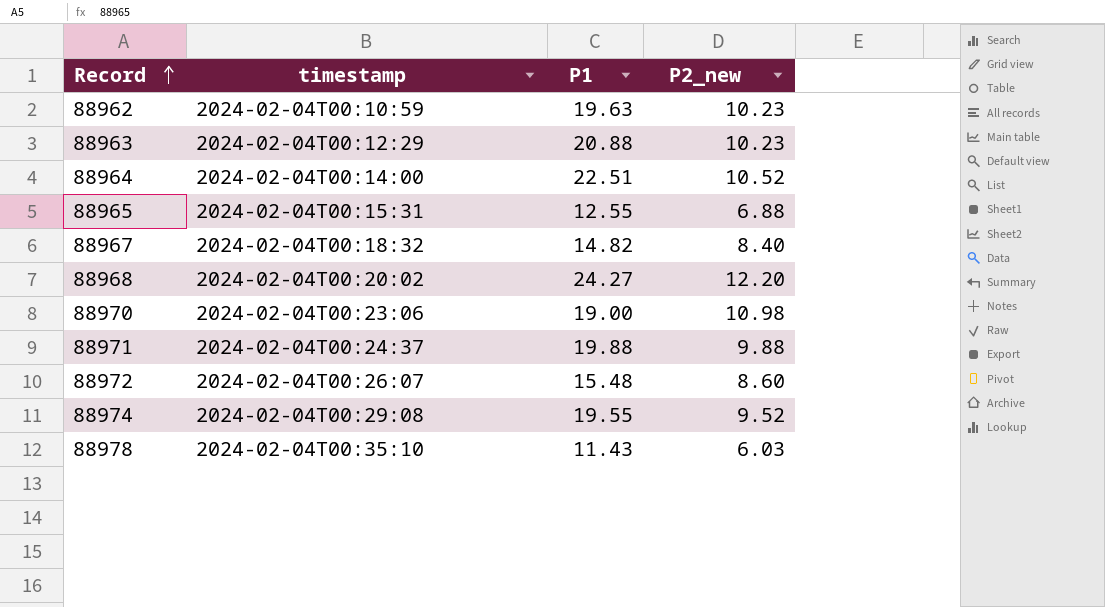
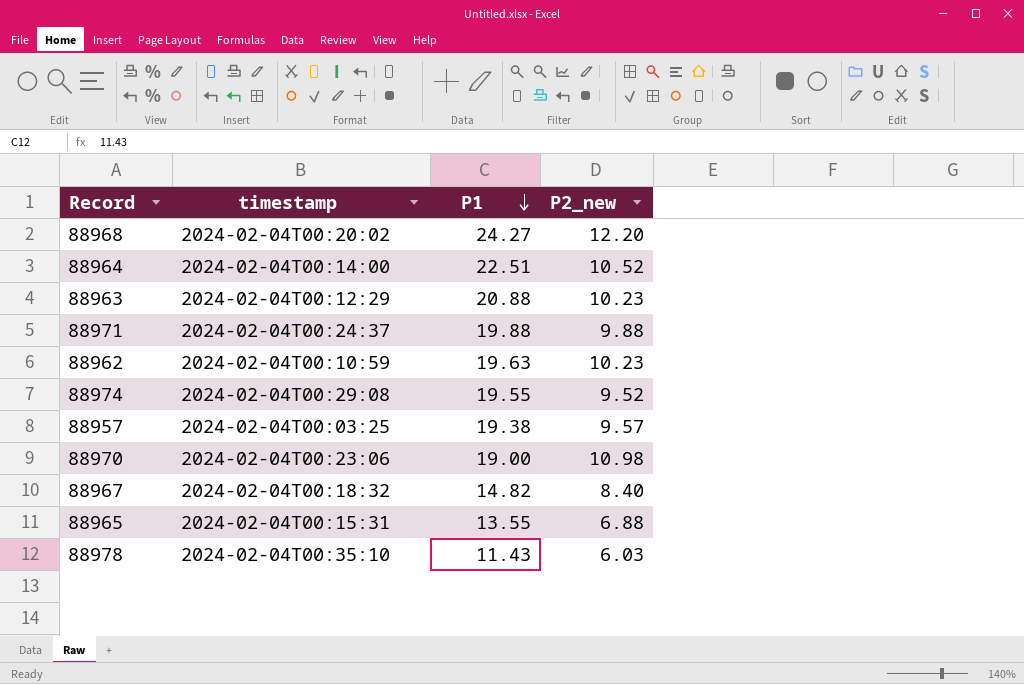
row order: Record ascending -> P1 descending
row 88972: 2024-02-04T00:26:07 | 15.48 | 8.60 -> none
row 88957: none -> 2024-02-04T00:03:25 | 19.38 | 9.57
88965 | P1: 12.55 -> 13.55

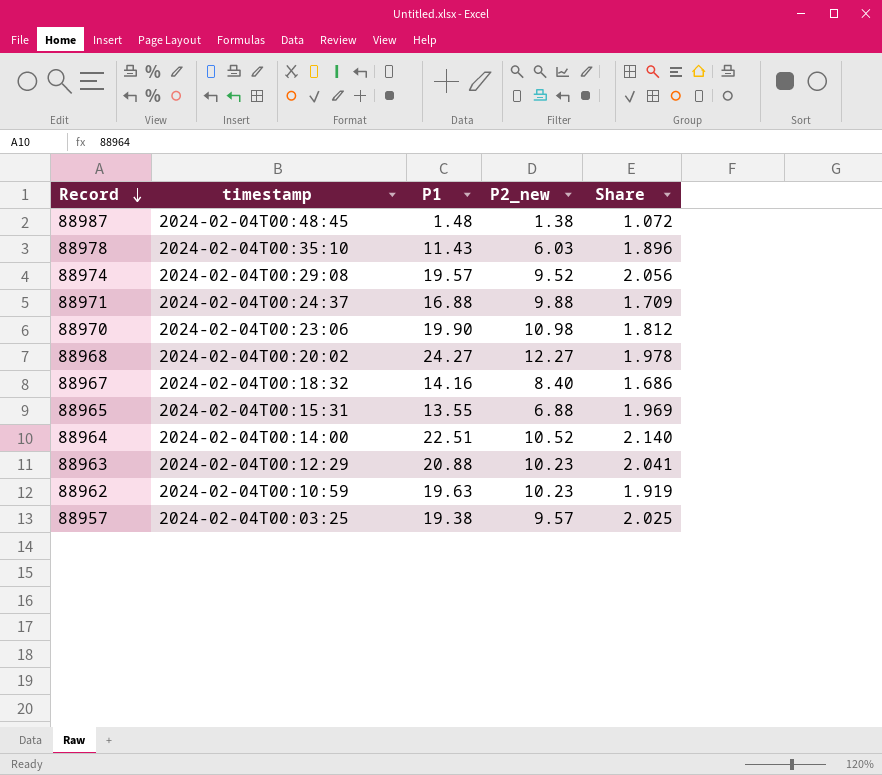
row order: P1 descending -> Record descending
column Share | formula: none -> [P1] / [P2_new]
row 88987: none -> 2024-02-04T00:48:45 | 1.48 | 1.38 | 1.072
88974 | P1: 19.55 -> 19.57
88971 | P1: 19.88 -> 16.88
88970 | P1: 19.00 -> 19.90
88968 | P2_new: 12.20 -> 12.27
88967 | P1: 14.82 -> 14.16

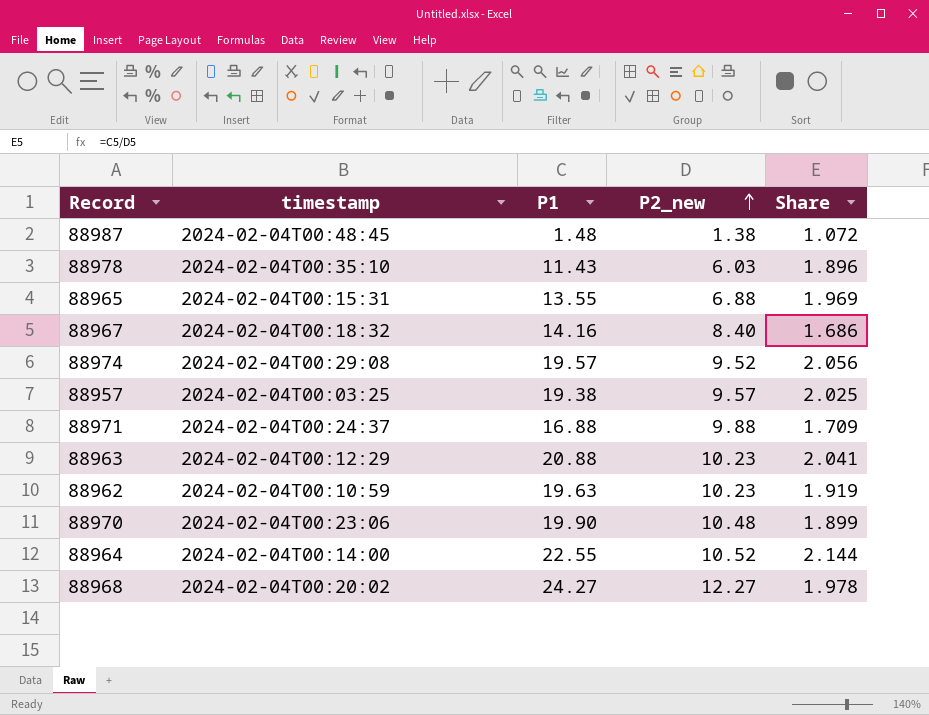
row order: Record descending -> P2_new ascending
88970 | P2_new: 10.98 -> 10.48
88970 | Share: 1.812 -> 1.899
88964 | P1: 22.51 -> 22.55
88964 | Share: 2.140 -> 2.144

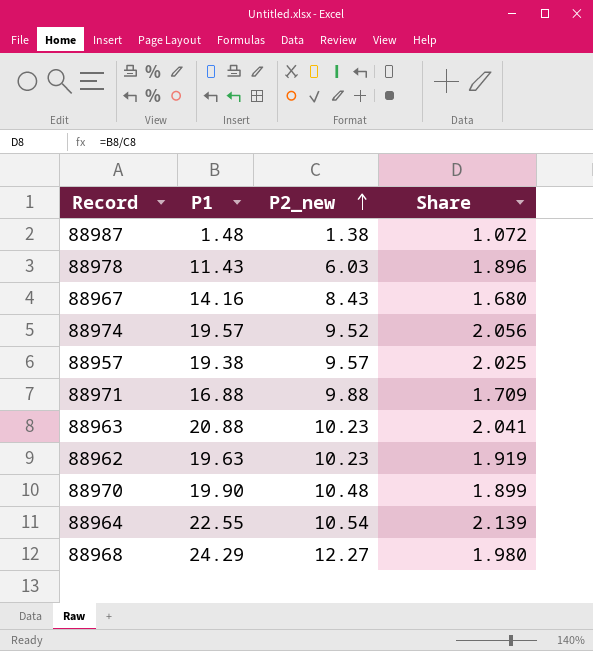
column timestamp | position: 2 -> none
row 88965: 2024-02-04T00:15:31 | 13.55 | 6.88 | 1.969 -> none
88967 | P2_new: 8.40 -> 8.43
88967 | Share: 1.686 -> 1.680
88964 | P2_new: 10.52 -> 10.54
88964 | Share: 2.144 -> 2.139
88968 | P1: 24.27 -> 24.29
88968 | Share: 1.978 -> 1.980

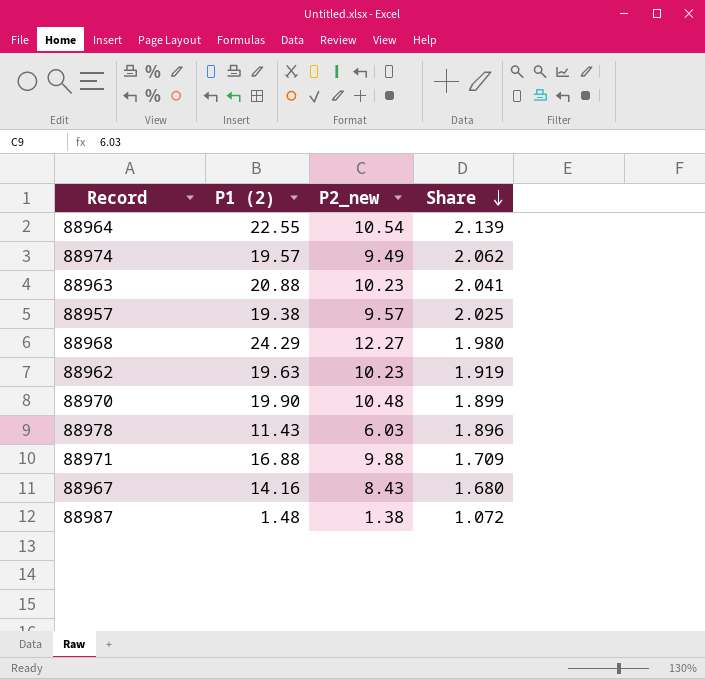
row order: P2_new ascending -> Share descending
column name: P1 -> P1 (2)
88974 | P2_new: 9.52 -> 9.49
88974 | Share: 2.056 -> 2.062

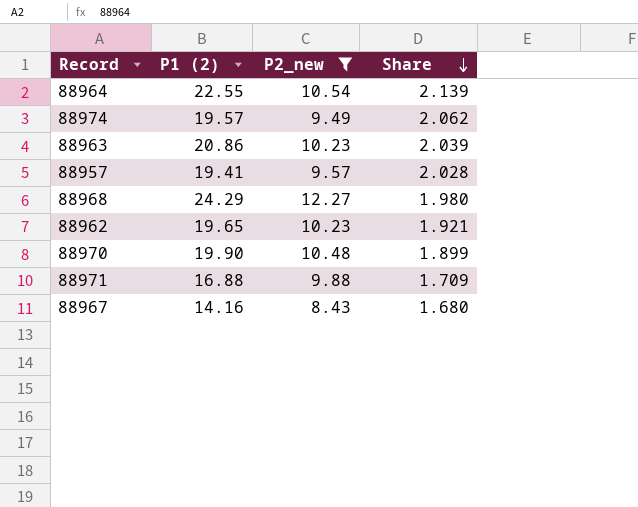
filter: none -> P2_new >= 8.43
88963 | P1 (2): 20.88 -> 20.86
88963 | Share: 2.041 -> 2.039
88957 | P1 (2): 19.38 -> 19.41
88957 | Share: 2.025 -> 2.028
88962 | P1 (2): 19.63 -> 19.65
88962 | Share: 1.919 -> 1.921

